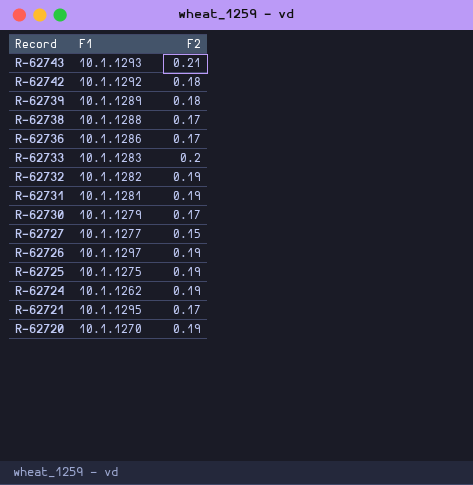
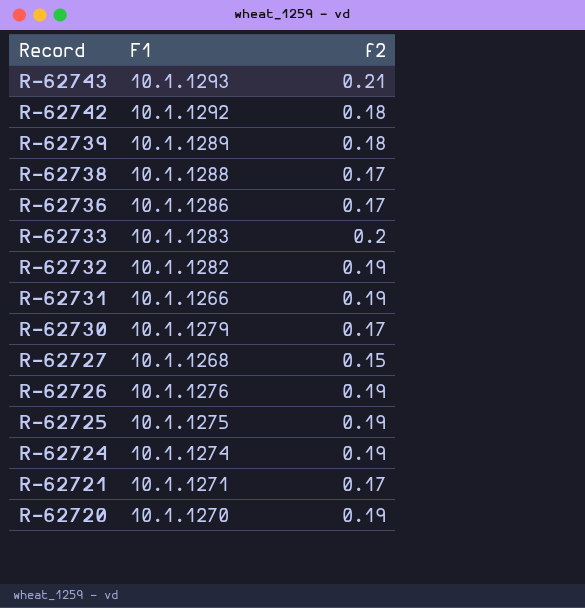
column name: F2 -> f2
R-62731 | F1: 10.1.1281 -> 10.1.1266
R-62727 | F1: 10.1.1277 -> 10.1.1268
R-62726 | F1: 10.1.1297 -> 10.1.1276
R-62724 | F1: 10.1.1262 -> 10.1.1274
R-62721 | F1: 10.1.1295 -> 10.1.1271

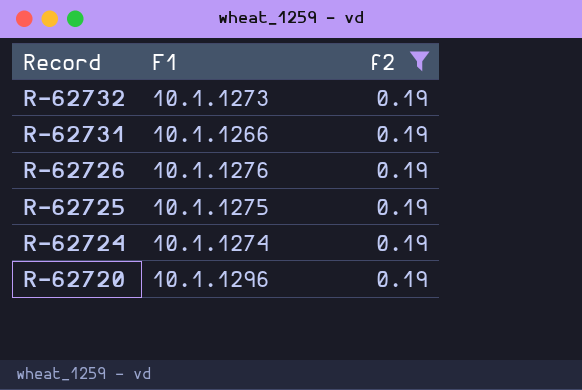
filter: none -> f2 = 0.19
R-62732 | F1: 10.1.1282 -> 10.1.1273
R-62720 | F1: 10.1.1270 -> 10.1.1296

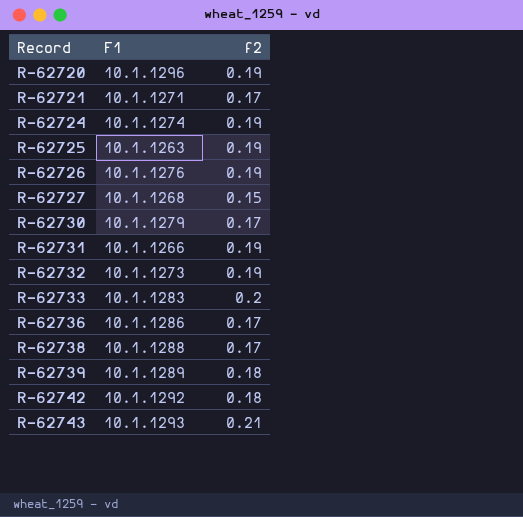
filter: f2 = 0.19 -> none
row order: Record descending -> Record ascending
R-62725 | F1: 10.1.1275 -> 10.1.1263

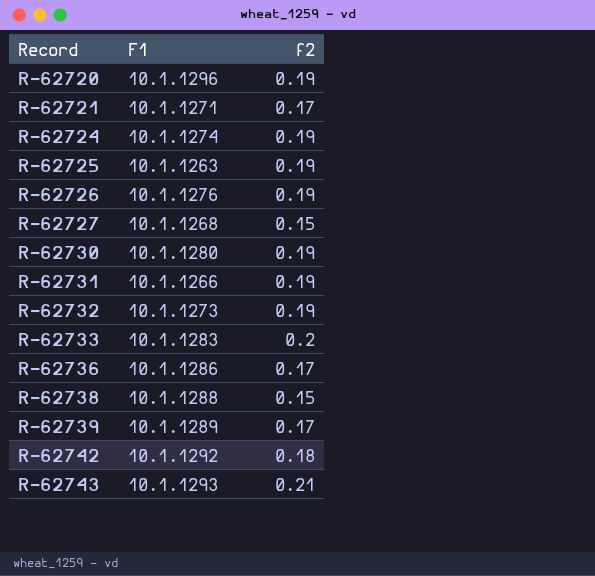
R-62730 | F1: 10.1.1279 -> 10.1.1280
R-62730 | f2: 0.17 -> 0.19
R-62738 | f2: 0.17 -> 0.15
R-62739 | f2: 0.18 -> 0.17

